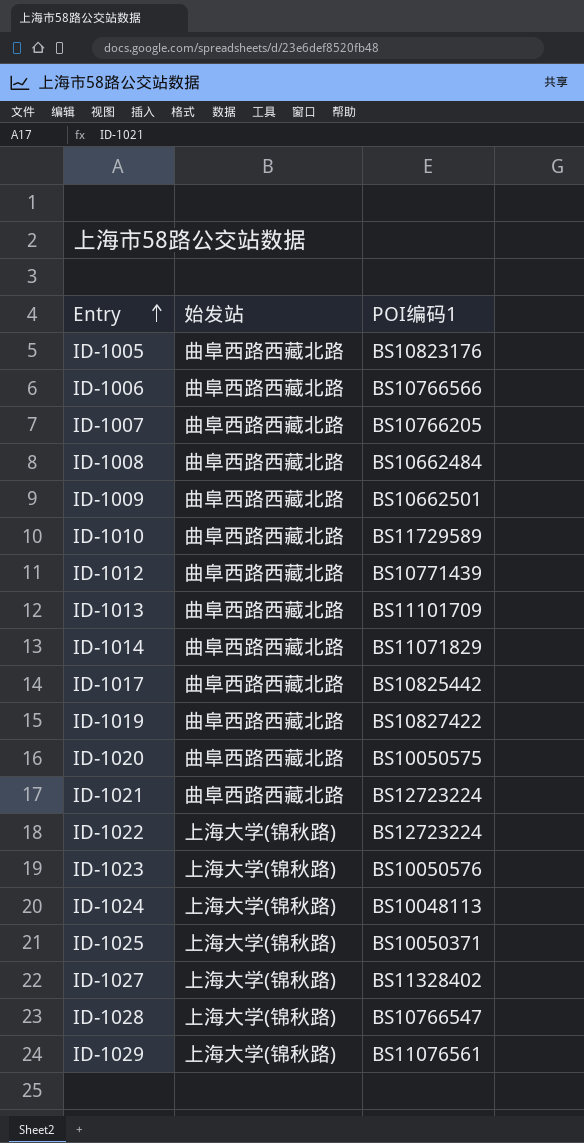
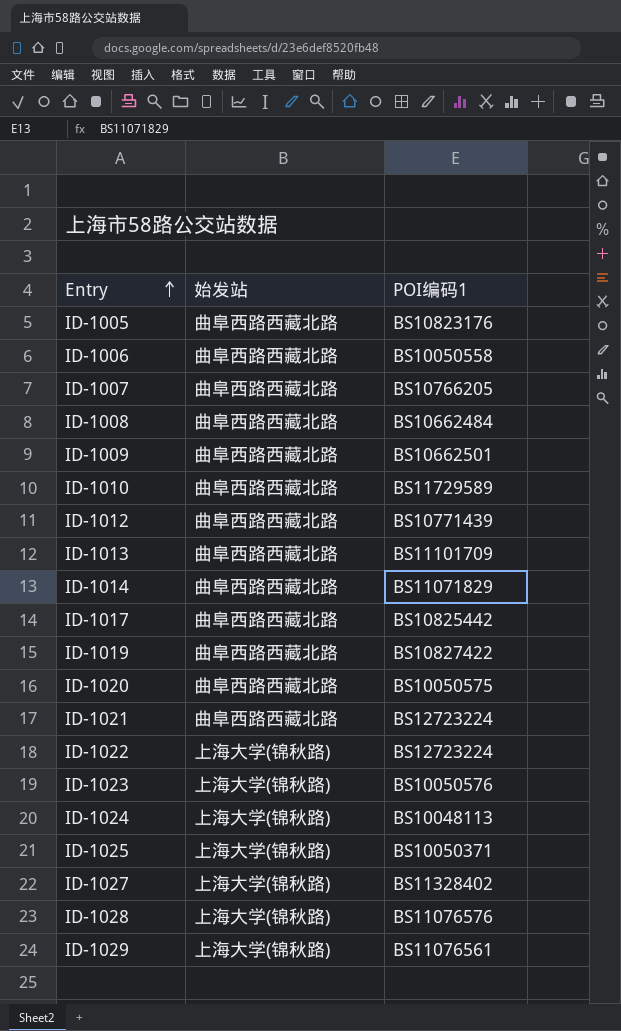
ID-1006 | POI编码1: BS10766566 -> BS10050558
ID-1028 | POI编码1: BS10766547 -> BS11076576

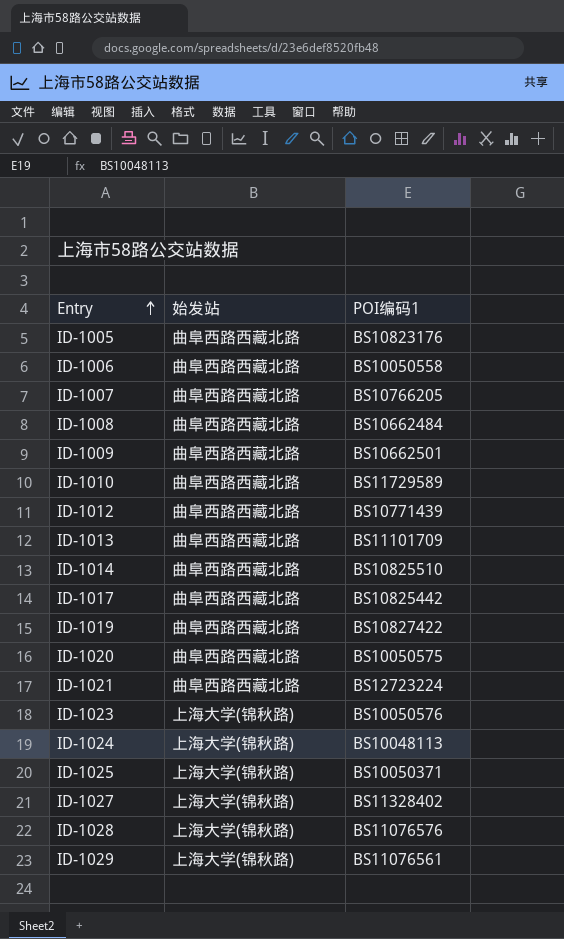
row ID-1022: 上海大学(锦秋路) | BS12723224 -> none
ID-1014 | POI编码1: BS11071829 -> BS10825510

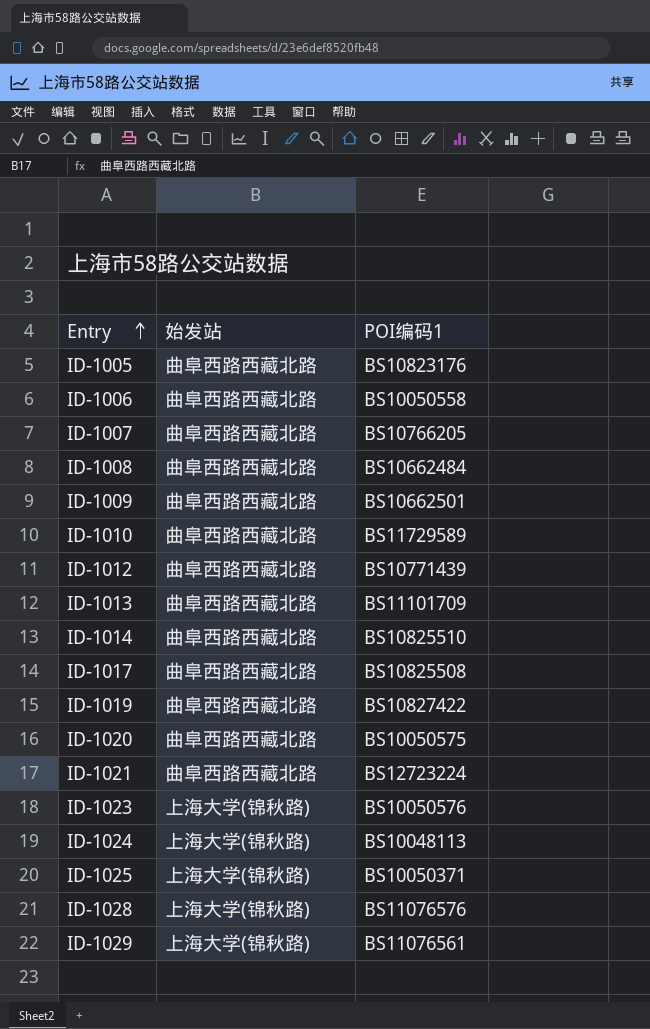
row ID-1027: 上海大学(锦秋路) | BS11328402 -> none
ID-1017 | POI编码1: BS10825442 -> BS10825508

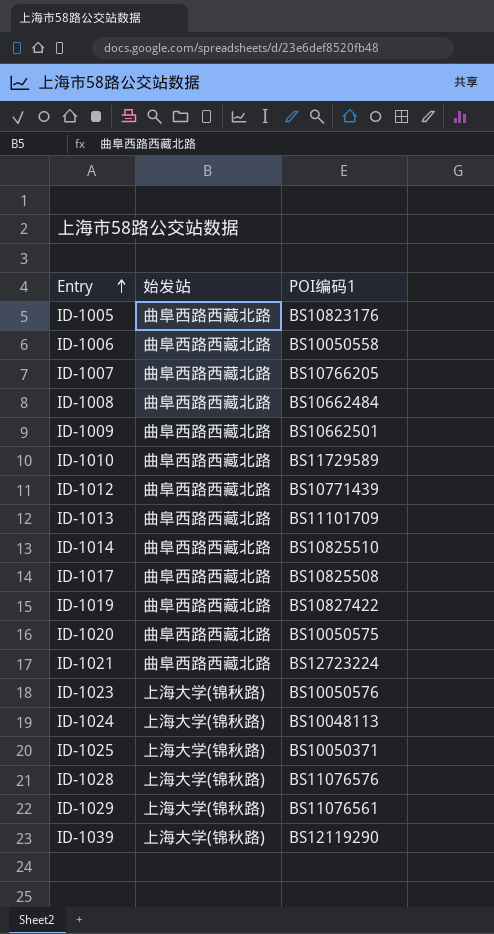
row ID-1039: none -> 上海大学(锦秋路) | BS12119290

